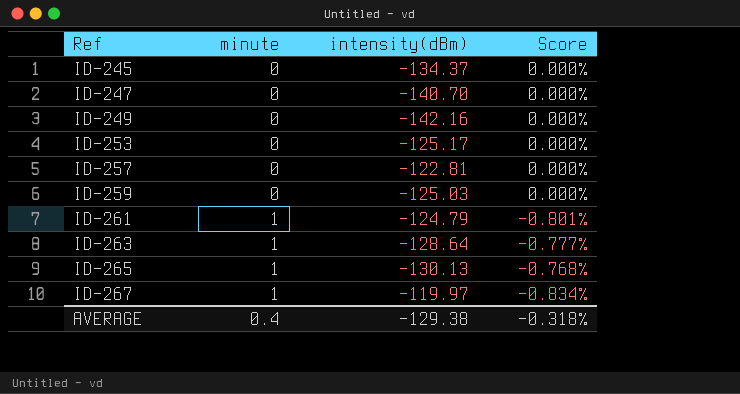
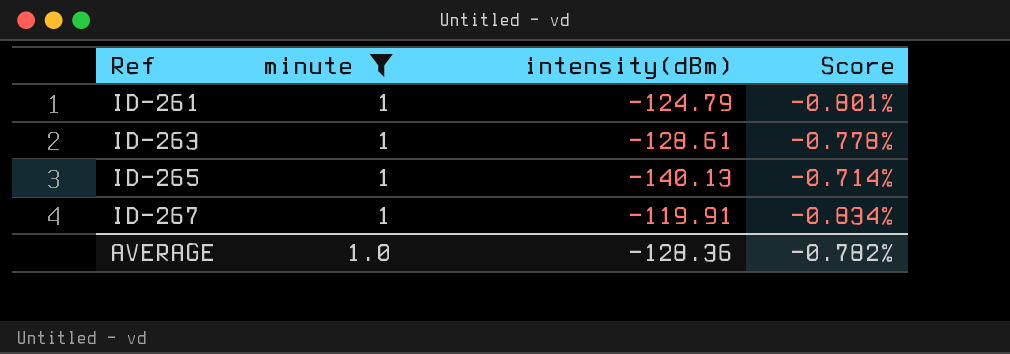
filter: none -> minute = 1
ID-263 | intensity(dBm): -128.64 -> -128.61
ID-263 | Score: -0.777% -> -0.778%
ID-265 | intensity(dBm): -130.13 -> -140.13
ID-265 | Score: -0.768% -> -0.714%
ID-267 | intensity(dBm): -119.97 -> -119.91
AVERAGE | minute: 0.4 -> 1.0
AVERAGE | intensity(dBm): -129.38 -> -128.36
AVERAGE | Score: -0.318% -> -0.782%

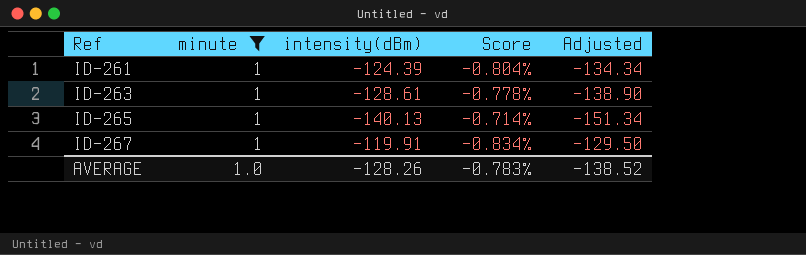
column Adjusted | formula: none -> [intensity(dBm)] * 1.08
ID-261 | intensity(dBm): -124.79 -> -124.39
ID-261 | Score: -0.801% -> -0.804%
AVERAGE | intensity(dBm): -128.36 -> -128.26
AVERAGE | Score: -0.782% -> -0.783%

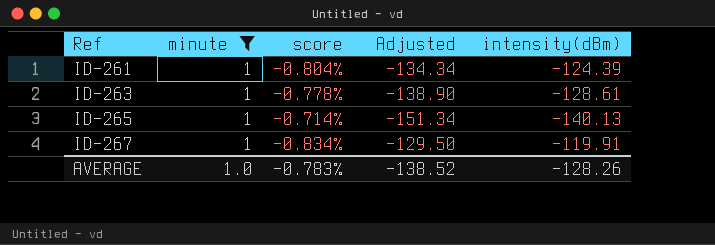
column name: Score -> score
column intensity(dBm) | position: 3 -> 5

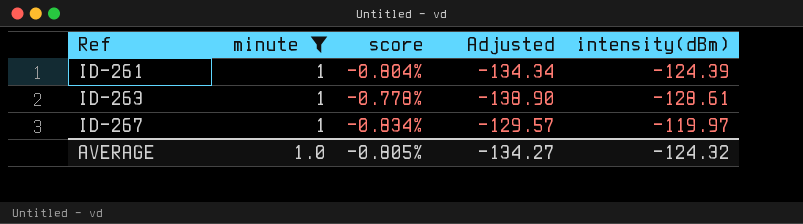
row ID-265: 1 | -0.714% | -151.34 | -140.13 -> none
ID-267 | Adjusted: -129.50 -> -129.57
ID-267 | intensity(dBm): -119.91 -> -119.97
AVERAGE | score: -0.783% -> -0.805%
AVERAGE | Adjusted: -138.52 -> -134.27
AVERAGE | intensity(dBm): -128.26 -> -124.32

